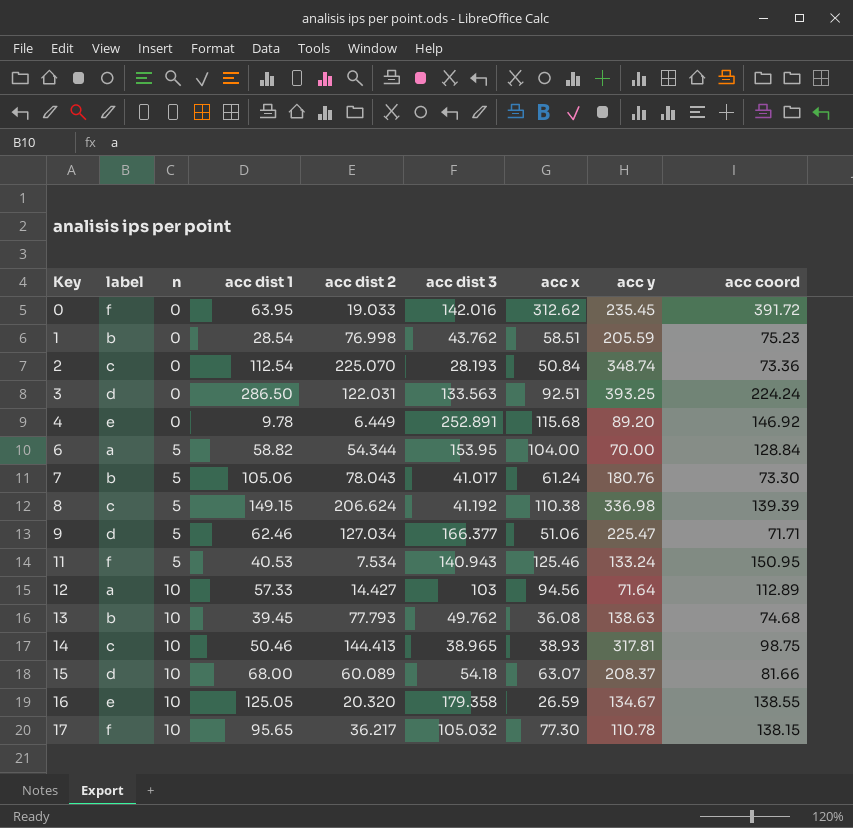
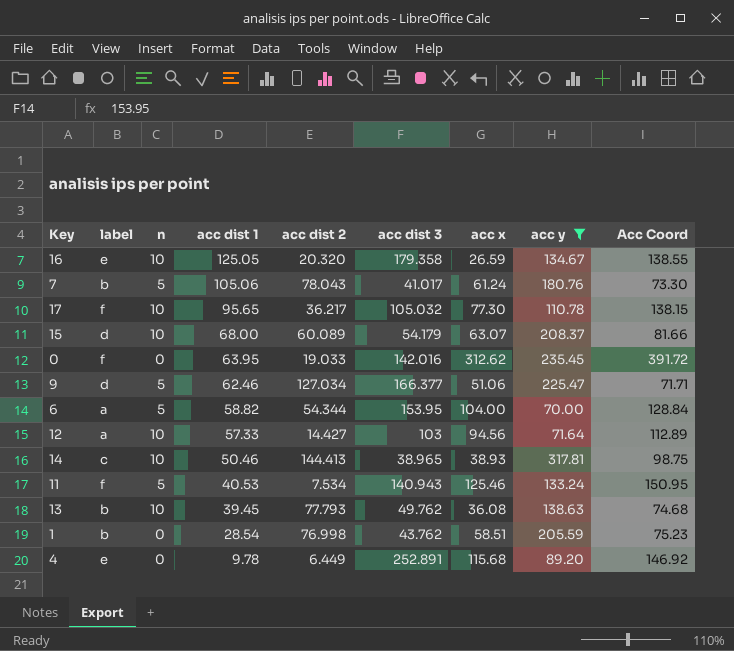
filter: none -> acc y <= 317.81
row order: Key ascending -> acc dist 1 descending
column name: acc coord -> Acc Coord
15 | acc dist 3: 54.18 -> 54.179

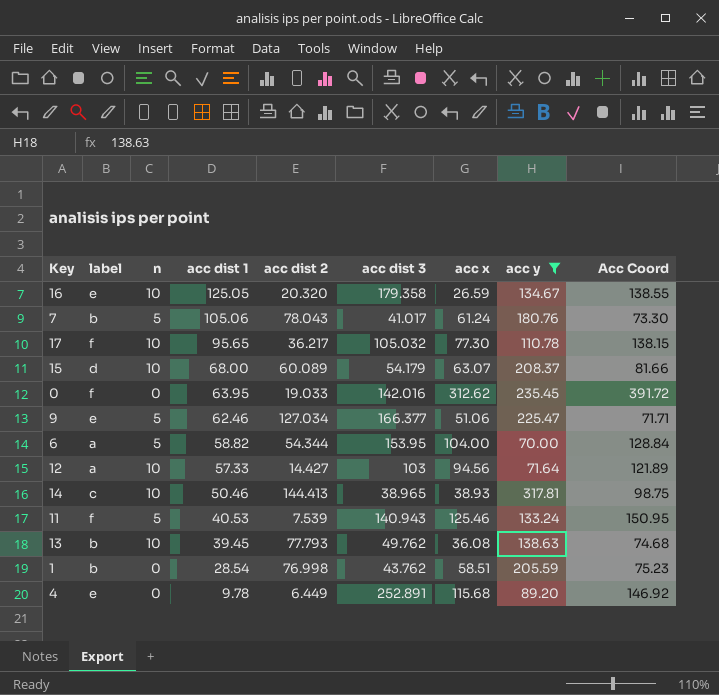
9 | label: d -> e
12 | Acc Coord: 112.89 -> 121.89
11 | acc dist 2: 7.534 -> 7.539

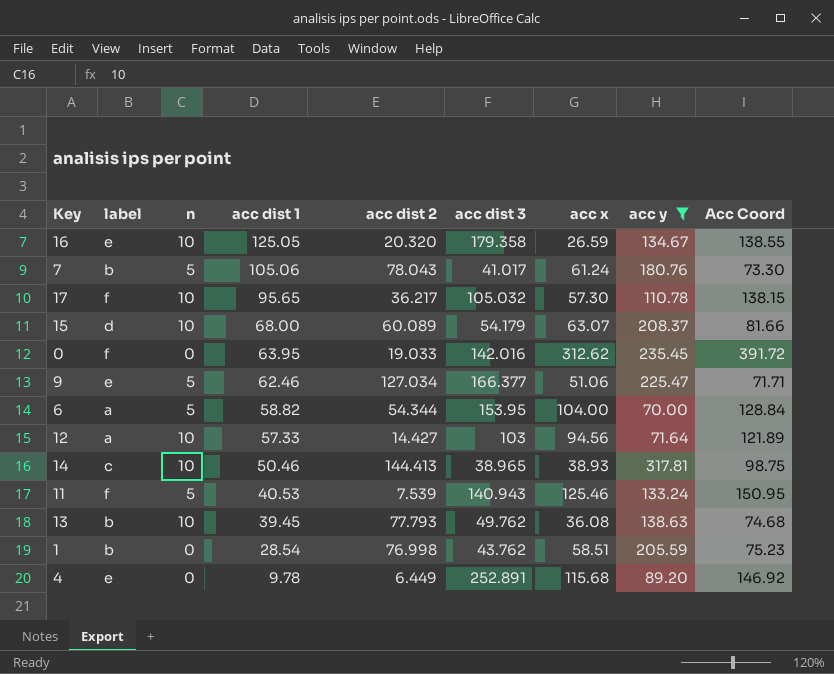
17 | acc x: 77.30 -> 57.30

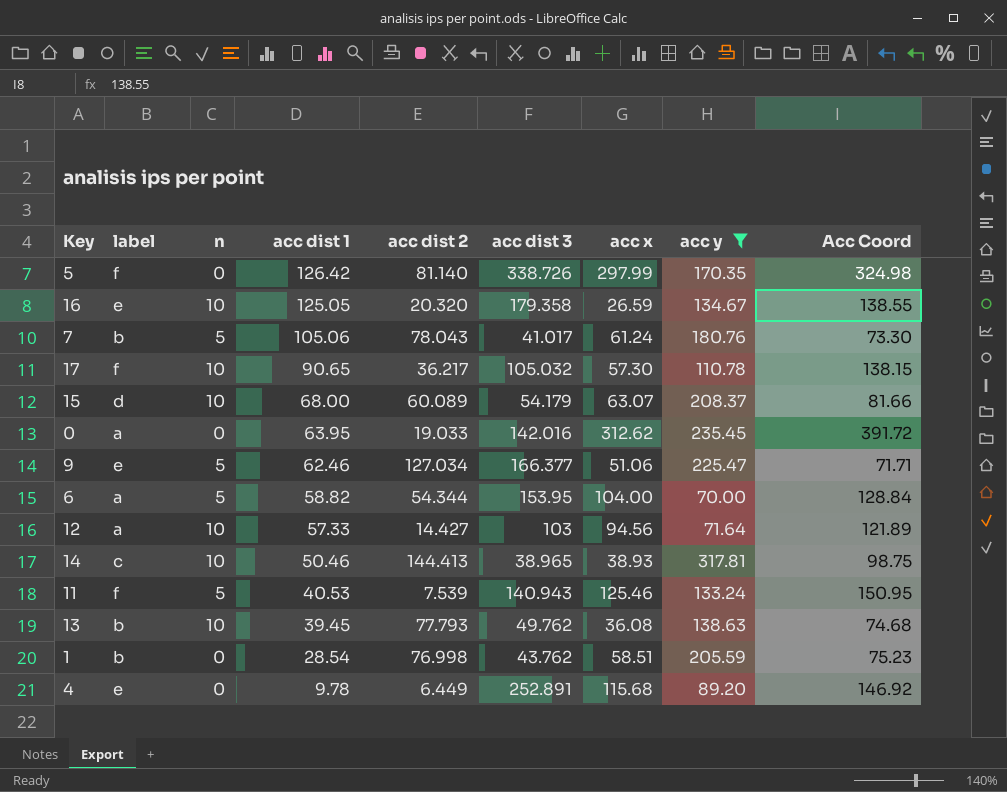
row 5: none -> f | 0 | 126.42 | 81.140 | 338.726 | 297.99 | 170.35 | 324.98
17 | acc dist 1: 95.65 -> 90.65
0 | label: f -> a

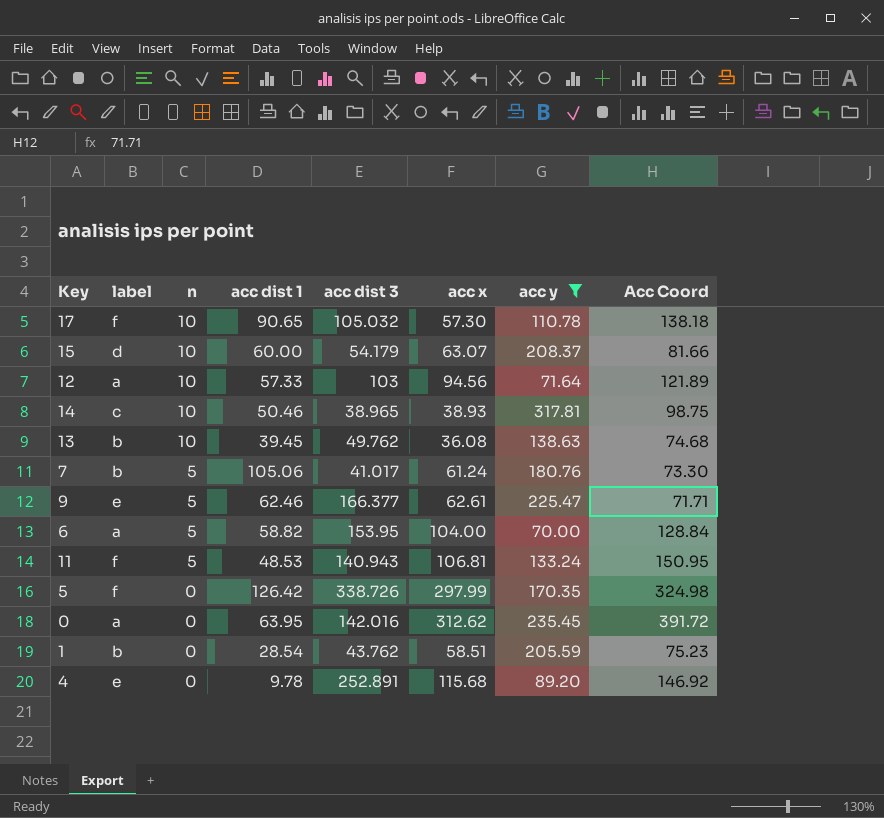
row order: acc dist 1 descending -> n descending
column acc dist 2 | position: 5 -> none
row 16: e | 10 | 125.05 | 20.320 | 179.358 | 26.59 | 134.67 | 138.55 -> none
17 | Acc Coord: 138.15 -> 138.18
15 | acc dist 1: 68.00 -> 60.00
9 | acc x: 51.06 -> 62.61
11 | acc dist 1: 40.53 -> 48.53
11 | acc x: 125.46 -> 106.81

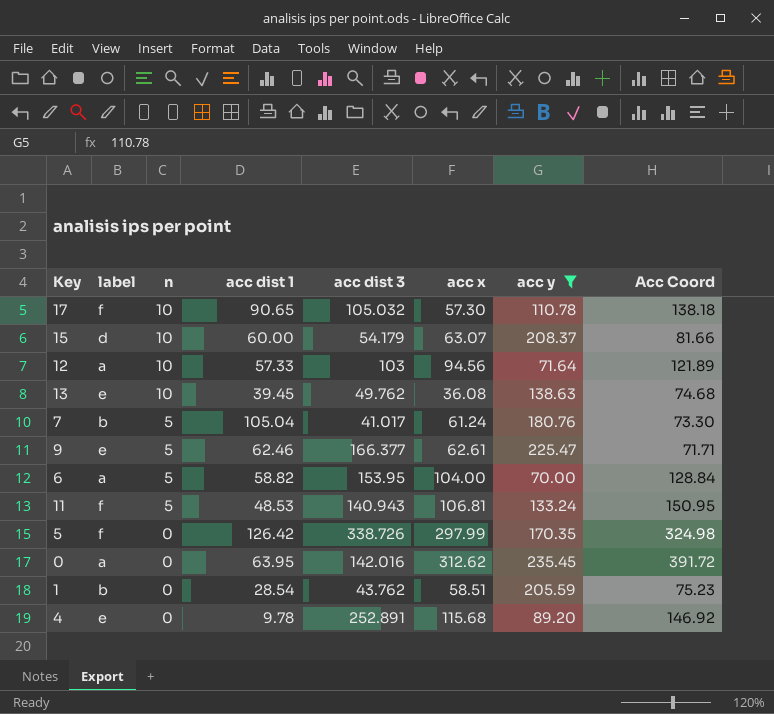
row 14: c | 10 | 50.46 | 38.965 | 38.93 | 317.81 | 98.75 -> none
13 | label: b -> e
7 | acc dist 1: 105.06 -> 105.04

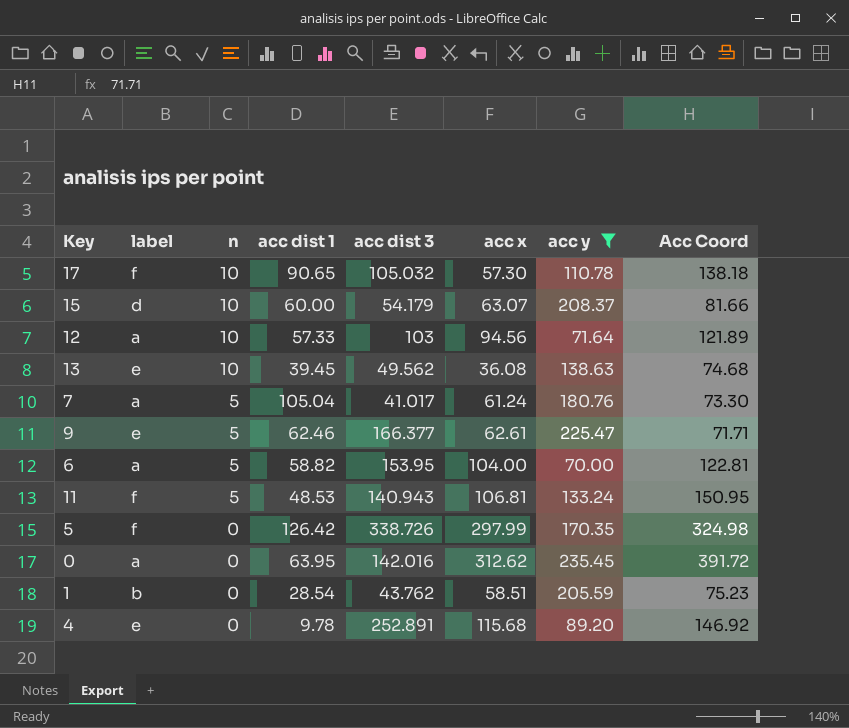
13 | acc dist 3: 49.762 -> 49.562
7 | label: b -> a
6 | Acc Coord: 128.84 -> 122.81

